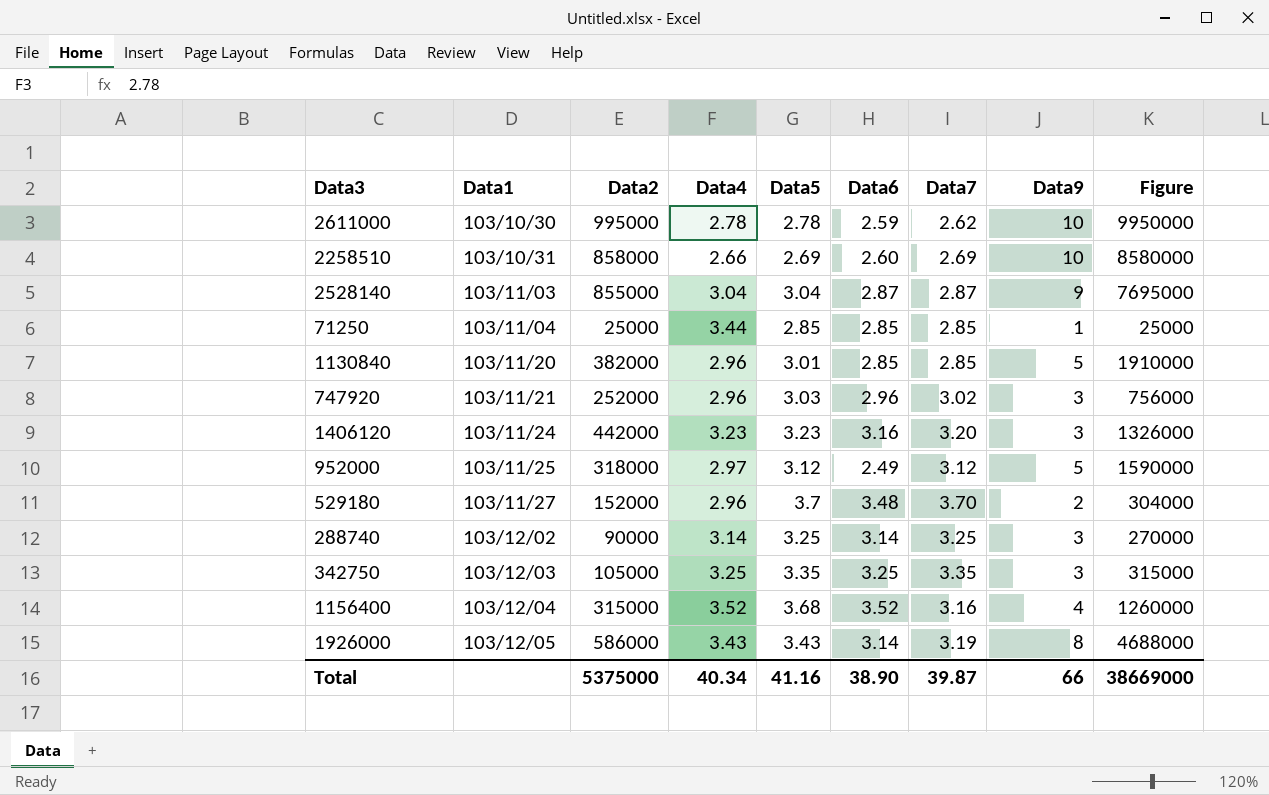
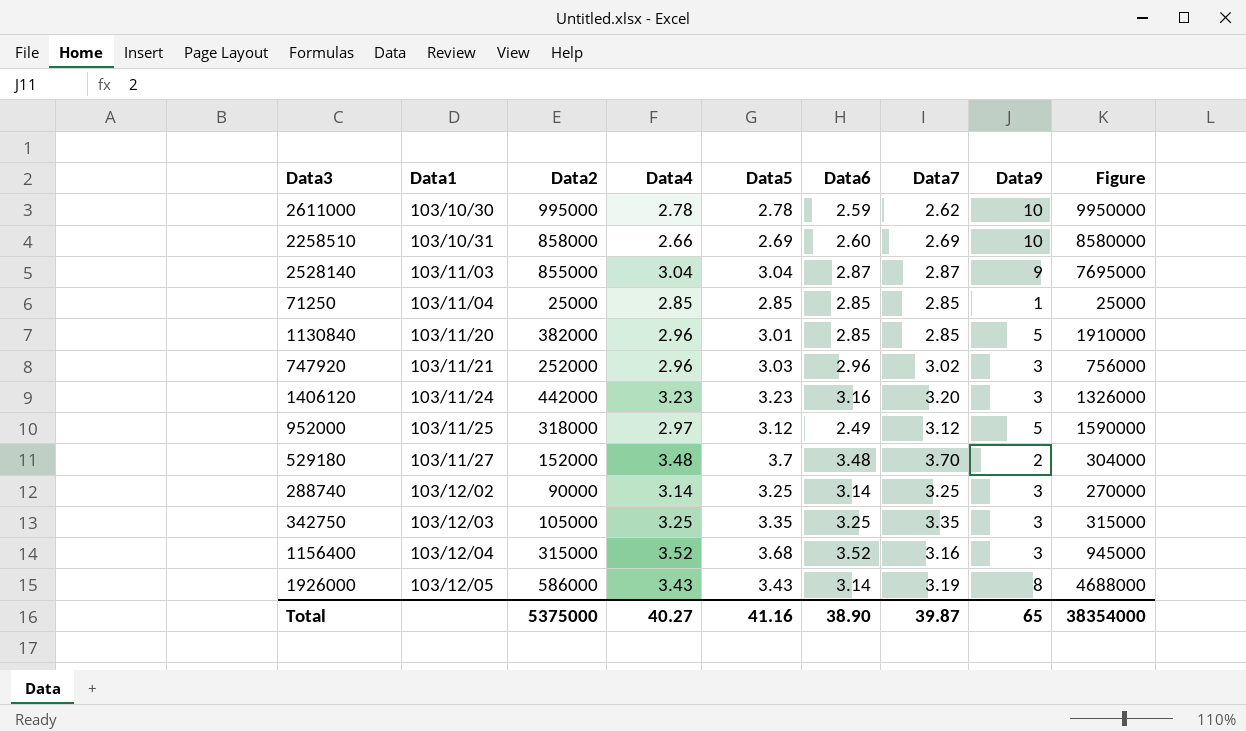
71250 | Data4: 3.44 -> 2.85
529180 | Data4: 2.96 -> 3.48
1156400 | Data9: 4 -> 3
1156400 | Figure: 1260000 -> 945000
Total | Data4: 40.34 -> 40.27
Total | Data9: 66 -> 65
Total | Figure: 38669000 -> 38354000

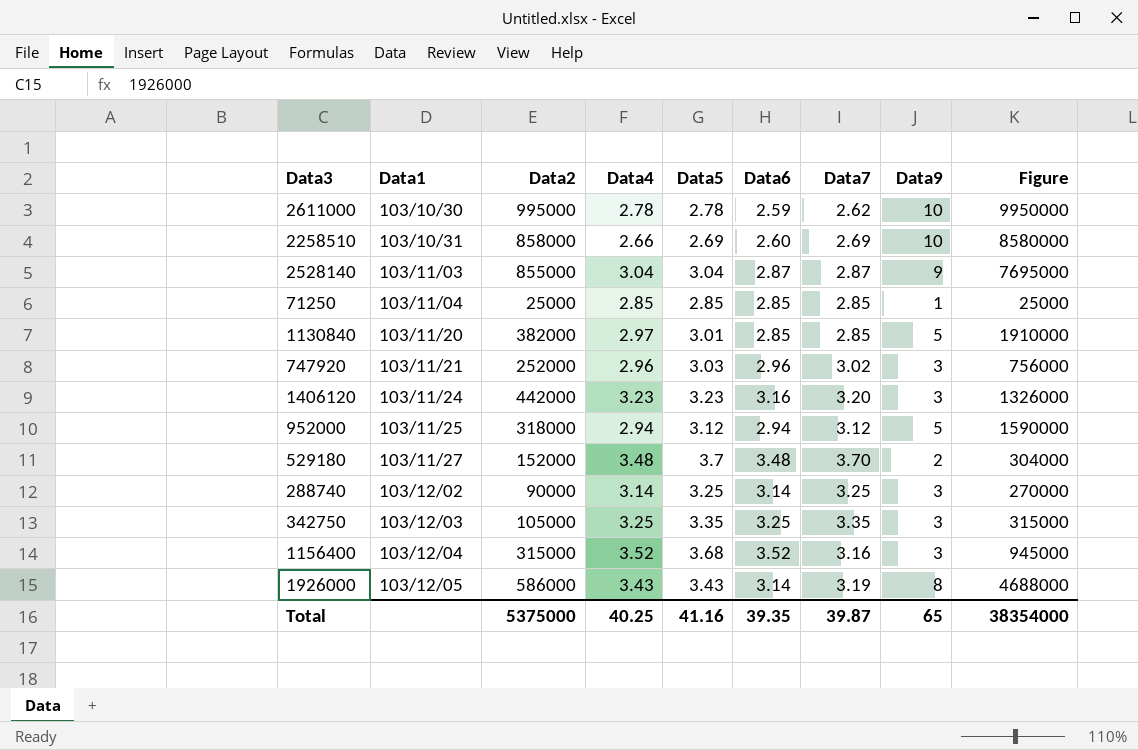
1130840 | Data4: 2.96 -> 2.97
952000 | Data4: 2.97 -> 2.94
952000 | Data6: 2.49 -> 2.94
Total | Data4: 40.27 -> 40.25
Total | Data6: 38.90 -> 39.35

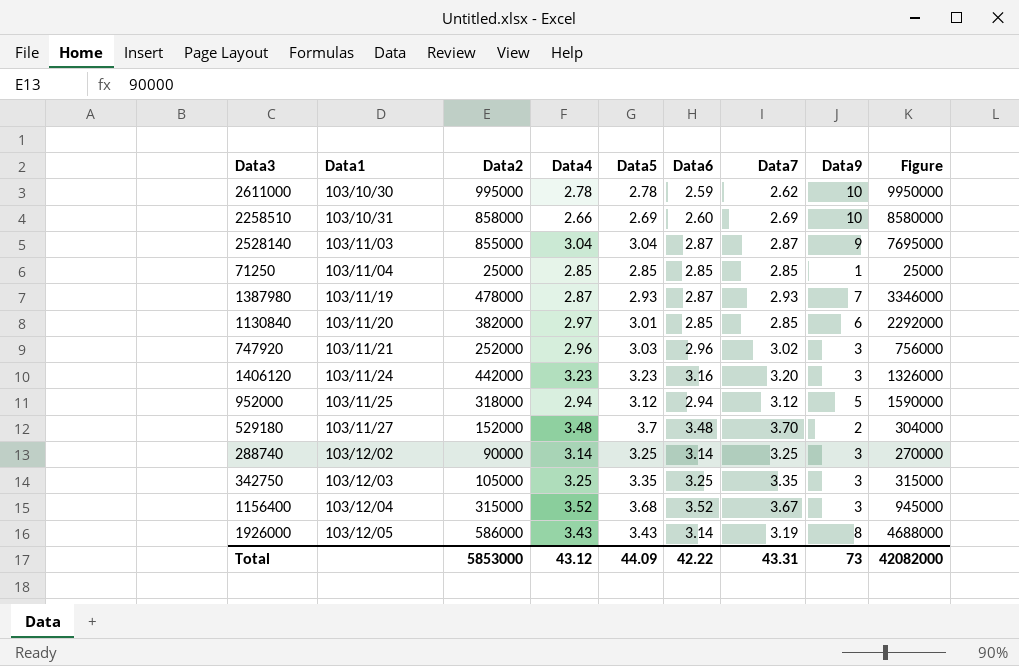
row 1387980: none -> 103/11/19 | 478000 | 2.87 | 2.93 | 2.87 | 2.93 | 7 | 3346000
1130840 | Data9: 5 -> 6
1130840 | Figure: 1910000 -> 2292000
1156400 | Data7: 3.16 -> 3.67
Total | Data2: 5375000 -> 5853000
Total | Data4: 40.25 -> 43.12
Total | Data5: 41.16 -> 44.09
Total | Data6: 39.35 -> 42.22
Total | Data7: 39.87 -> 43.31
Total | Data9: 65 -> 73
Total | Figure: 38354000 -> 42082000

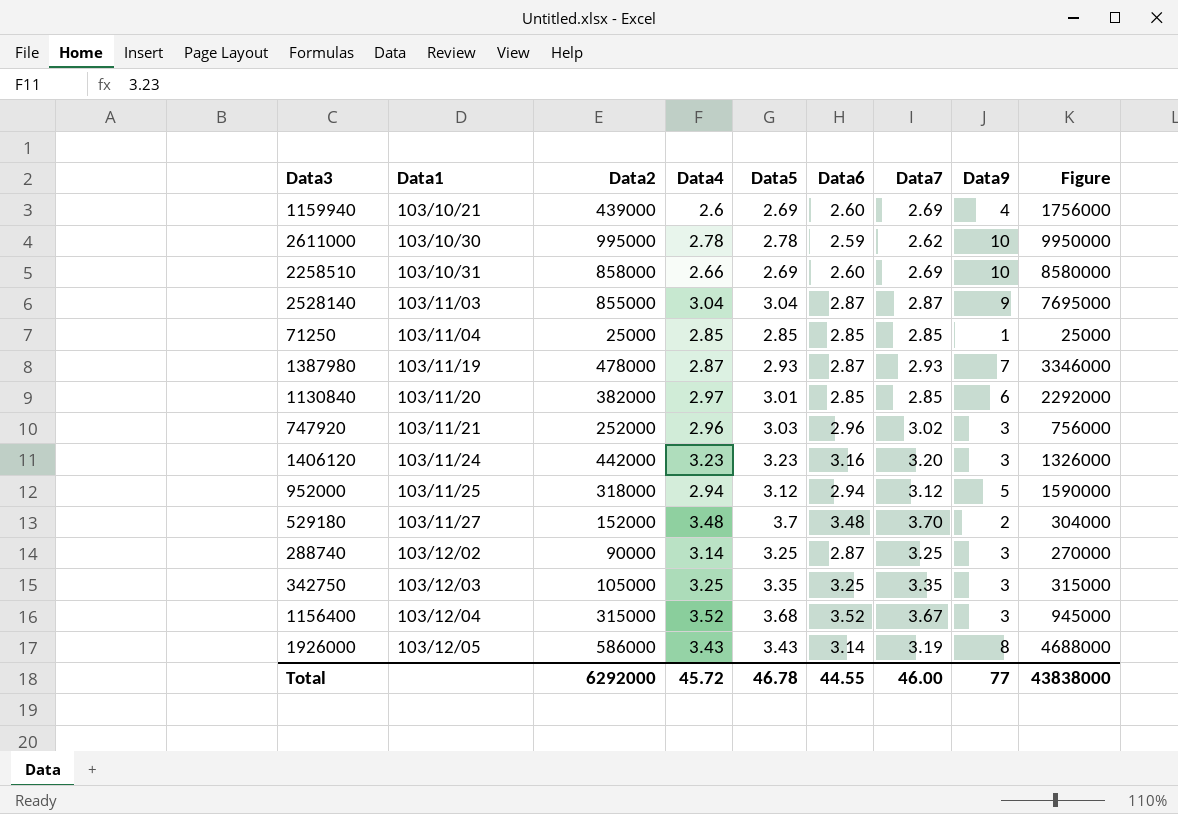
row 1159940: none -> 103/10/21 | 439000 | 2.6 | 2.69 | 2.60 | 2.69 | 4 | 1756000
288740 | Data6: 3.14 -> 2.87
Total | Data2: 5853000 -> 6292000
Total | Data4: 43.12 -> 45.72
Total | Data5: 44.09 -> 46.78
Total | Data6: 42.22 -> 44.55
Total | Data7: 43.31 -> 46.00
Total | Data9: 73 -> 77
Total | Figure: 42082000 -> 43838000

